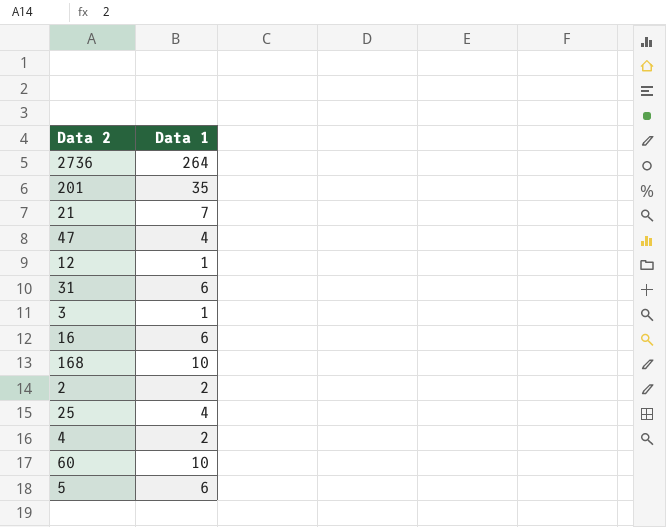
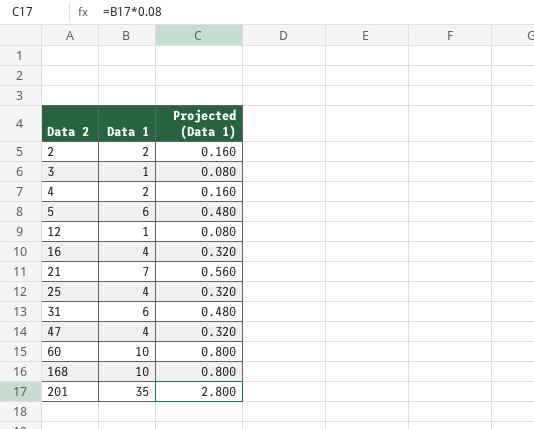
row order: none -> Data 2 ascending
column Projected (Data 1) | formula: none -> [Data 1] * 0.08
row 2736: 264 -> none
16 | Data 1: 6 -> 4

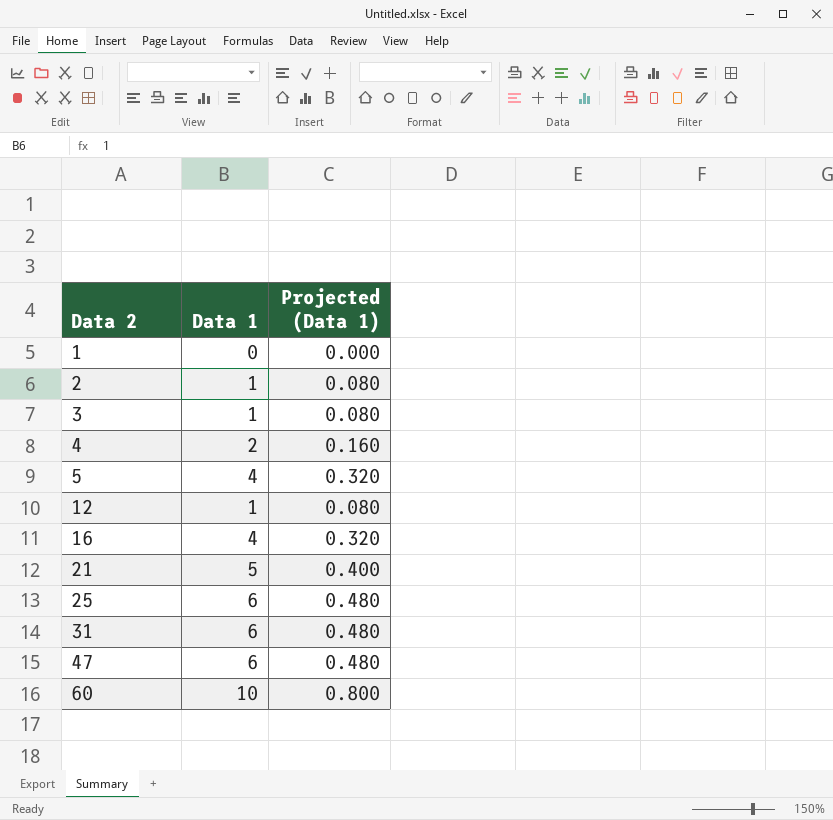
row 168: 10 | 0.800 -> none
row 201: 35 | 2.800 -> none
row 1: none -> 0 | 0.000
2 | Data 1: 2 -> 1
2 | Projected (Data 1): 0.160 -> 0.080
5 | Data 1: 6 -> 4
5 | Projected (Data 1): 0.480 -> 0.320
21 | Data 1: 7 -> 5
21 | Projected (Data 1): 0.560 -> 0.400
25 | Data 1: 4 -> 6
25 | Projected (Data 1): 0.320 -> 0.480
47 | Data 1: 4 -> 6
47 | Projected (Data 1): 0.320 -> 0.480

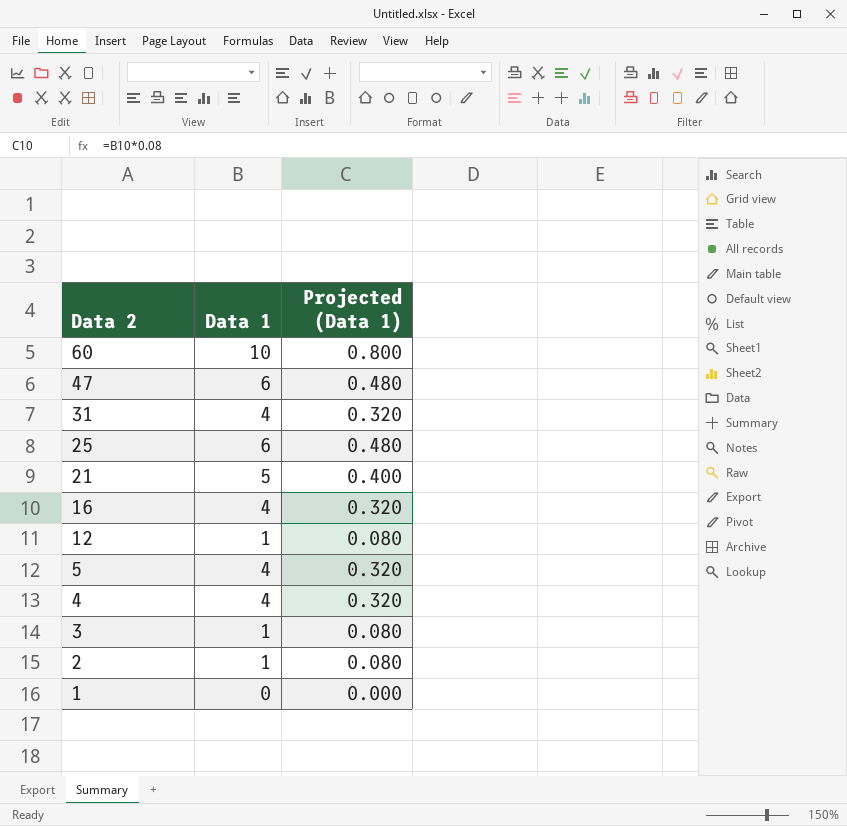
row order: Data 2 ascending -> Data 2 descending
31 | Data 1: 6 -> 4
31 | Projected (Data 1): 0.480 -> 0.320
4 | Data 1: 2 -> 4
4 | Projected (Data 1): 0.160 -> 0.320

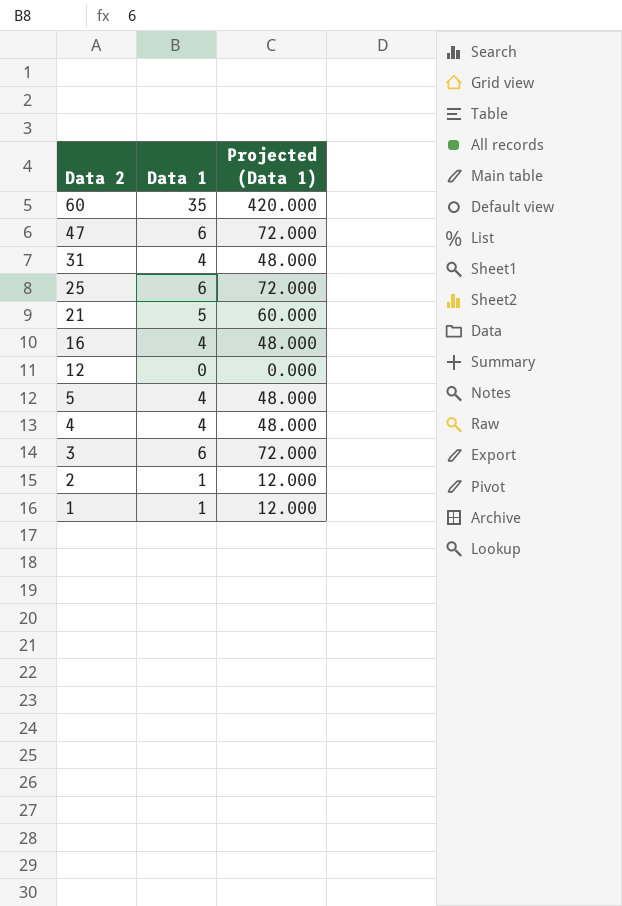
column Projected (Data 1) | formula: [Data 1] * 0.08 -> [Data 1] * 12
60 | Data 1: 10 -> 35
12 | Data 1: 1 -> 0
3 | Data 1: 1 -> 6
1 | Data 1: 0 -> 1

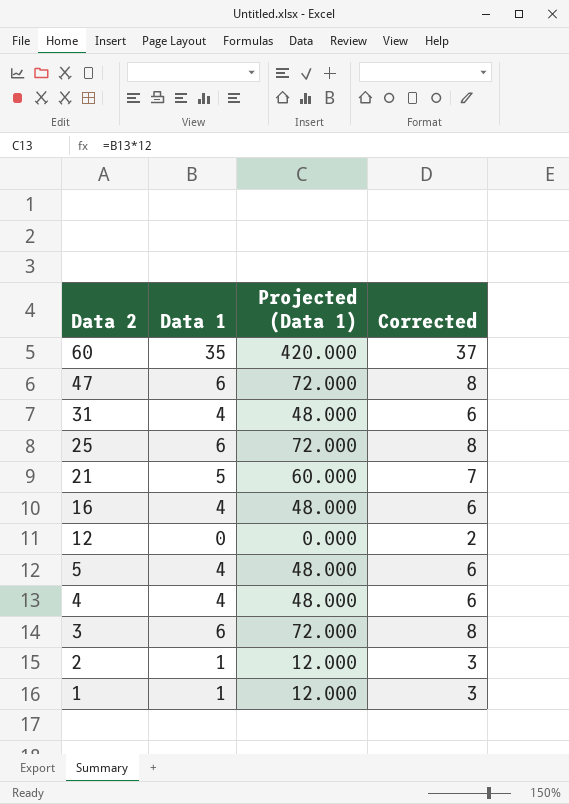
column Corrected | formula: none -> [Data 1] + 2

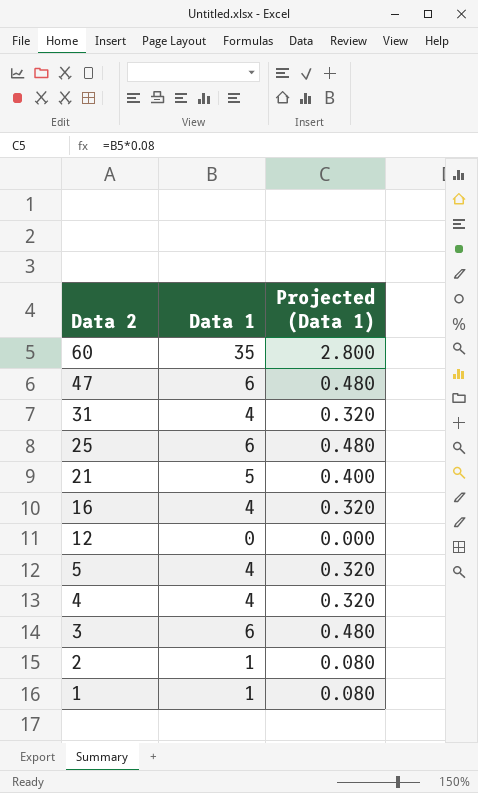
column Corrected | formula: [Data 1] + 2 -> none
column Projected (Data 1) | formula: [Data 1] * 12 -> [Data 1] * 0.08

